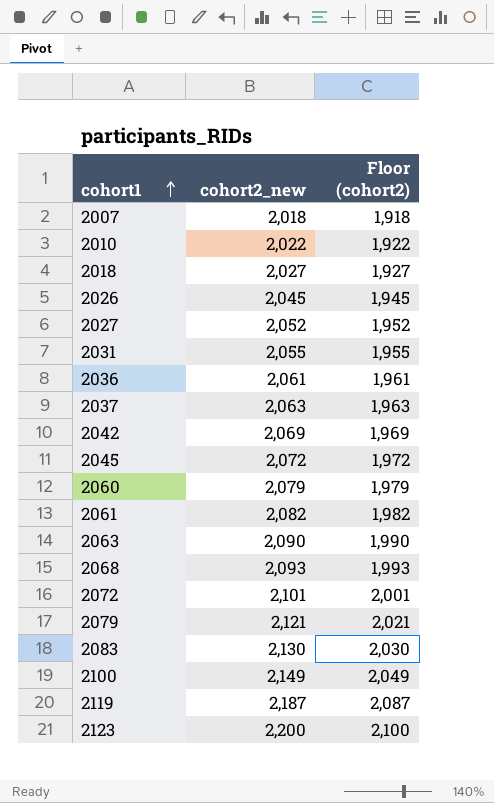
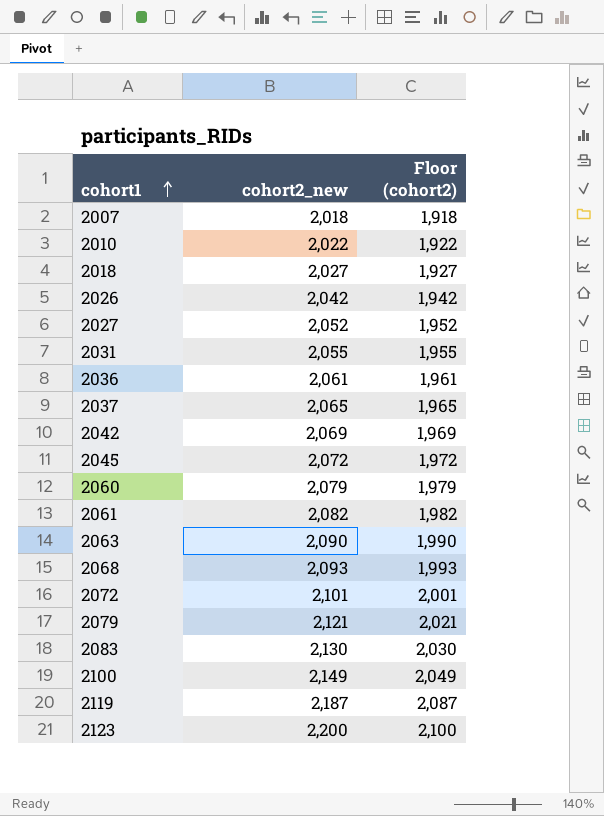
2026 | cohort2_new: 2,045 -> 2,042
2026 | Floor (cohort2): 1,945 -> 1,942
2037 | cohort2_new: 2,063 -> 2,065
2037 | Floor (cohort2): 1,963 -> 1,965

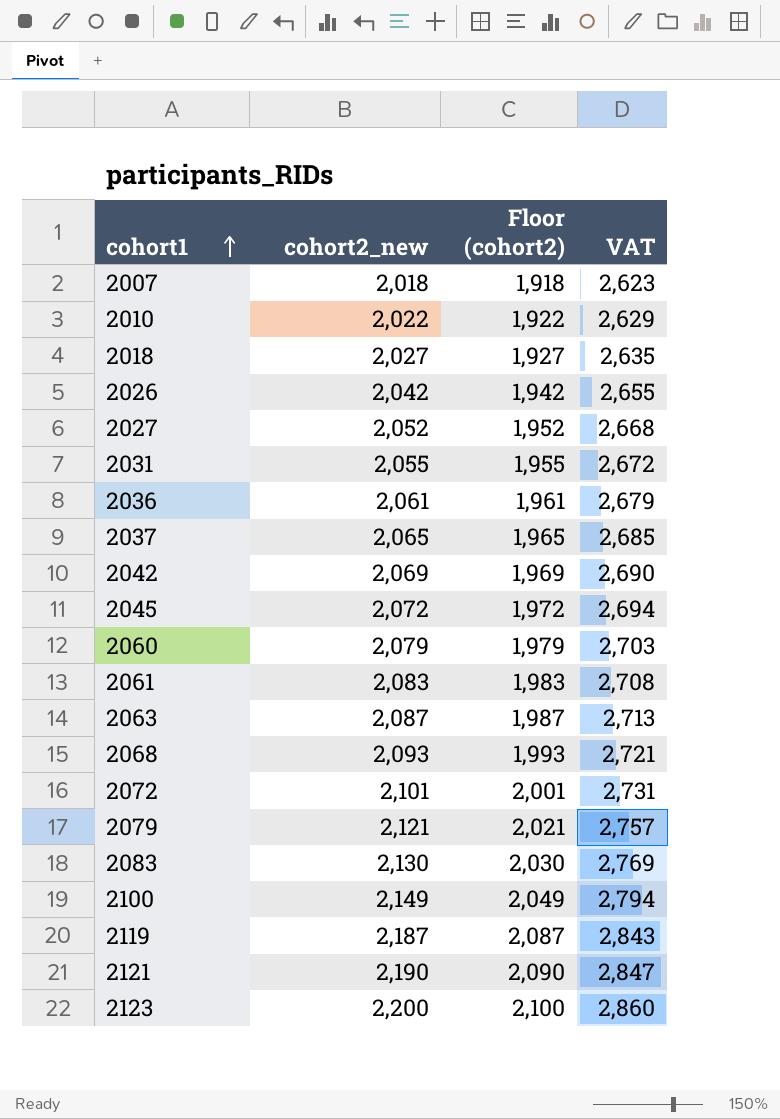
column VAT | formula: none -> [cohort2_new] * 1.3
2061 | cohort2_new: 2,082 -> 2,083
2061 | Floor (cohort2): 1,982 -> 1,983
2063 | cohort2_new: 2,090 -> 2,087
2063 | Floor (cohort2): 1,990 -> 1,987
row 2121: none -> 2,190 | 2,090 | 2,847

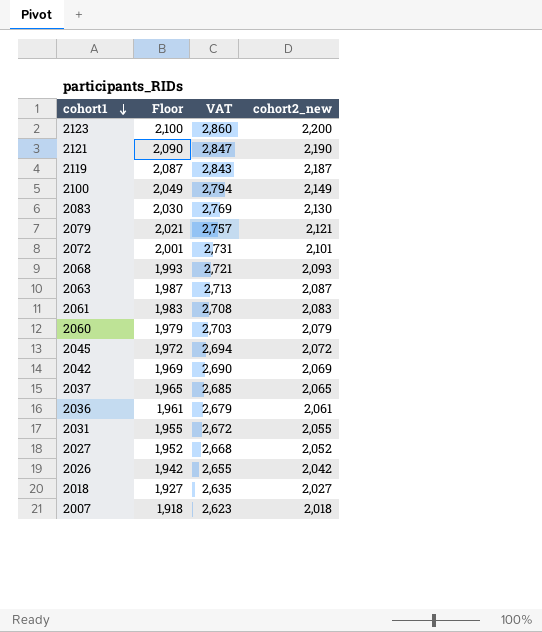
row order: cohort1 ascending -> cohort1 descending
column name: Floor (cohort2) -> Floor
column cohort2_new | position: 2 -> 4
row 2010: 2,022 | 1,922 | 2,629 -> none

